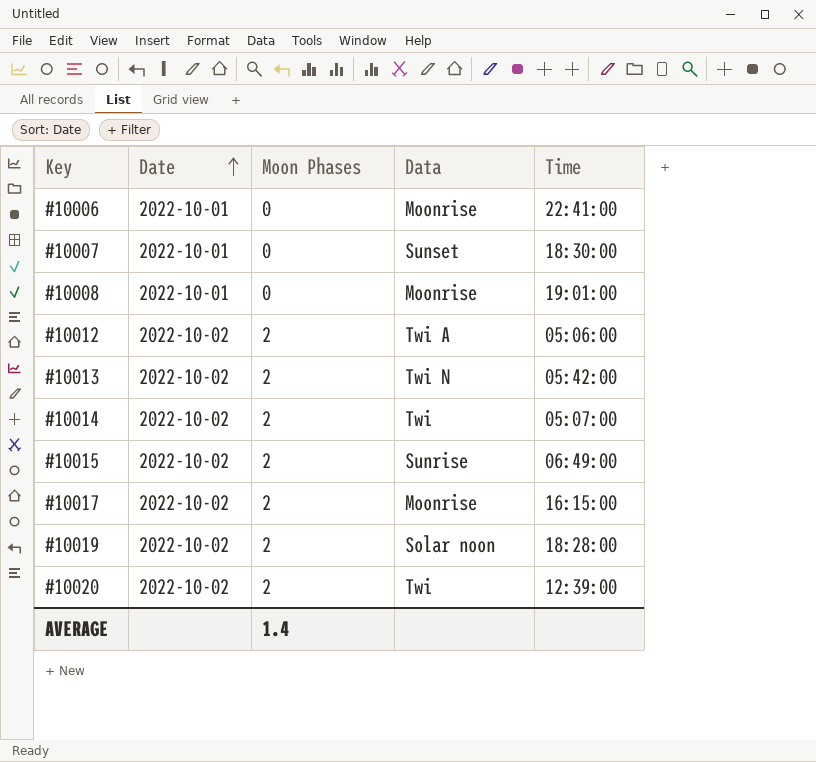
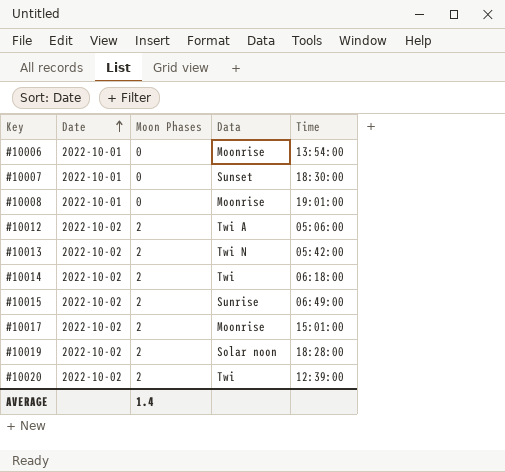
#10006 | Time: 22:41:00 -> 13:54:00
#10014 | Time: 05:07:00 -> 06:18:00
#10017 | Time: 16:15:00 -> 15:01:00

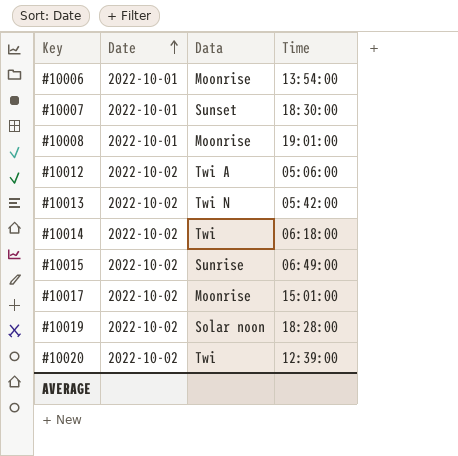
column Moon Phases | position: 3 -> none

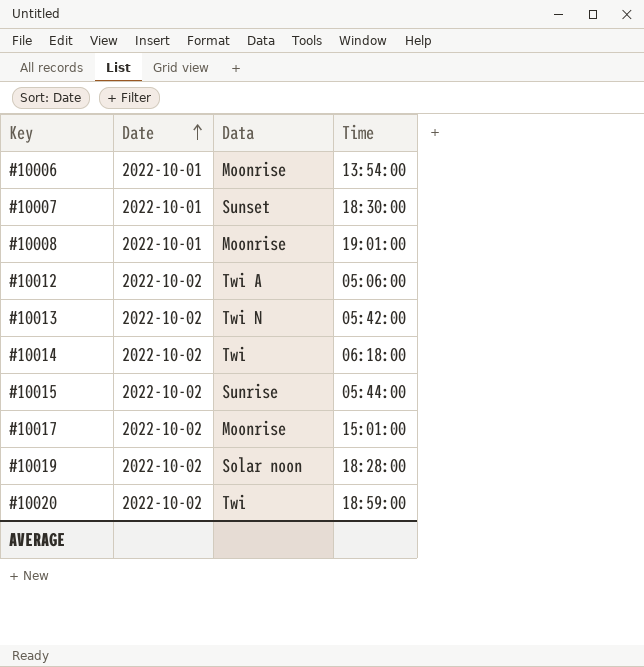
#10015 | Time: 06:49:00 -> 05:44:00
#10020 | Time: 12:39:00 -> 18:59:00

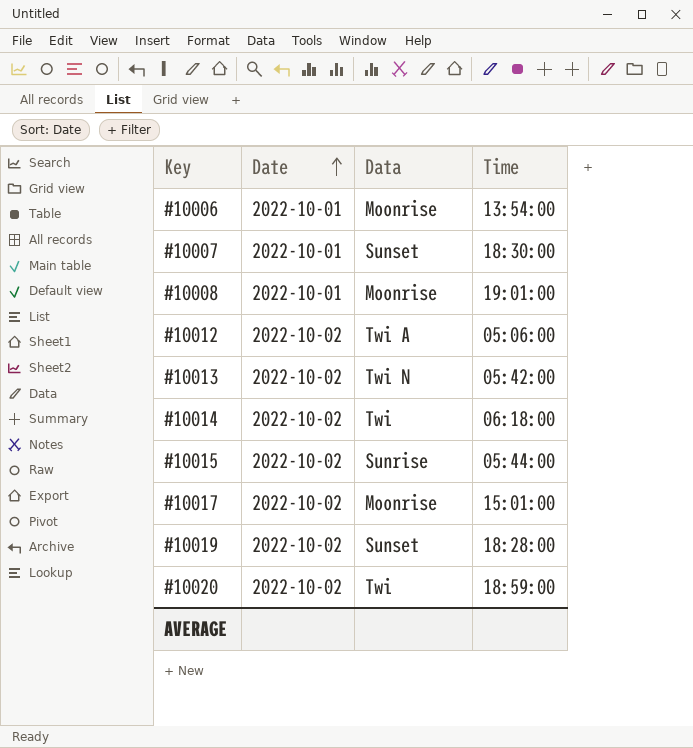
#10019 | Data: Solar noon -> Sunset

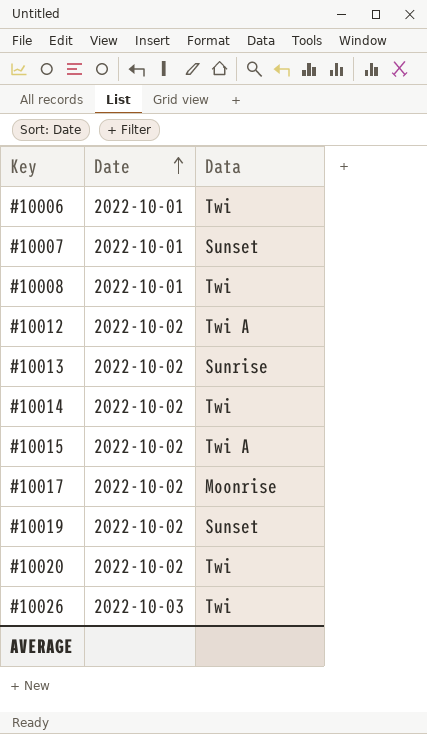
column Time | position: 4 -> none
#10006 | Data: Moonrise -> Twi
#10008 | Data: Moonrise -> Twi
#10013 | Data: Twi N -> Sunrise
#10015 | Data: Sunrise -> Twi A
row #10026: none -> 2022-10-03 | Twi

